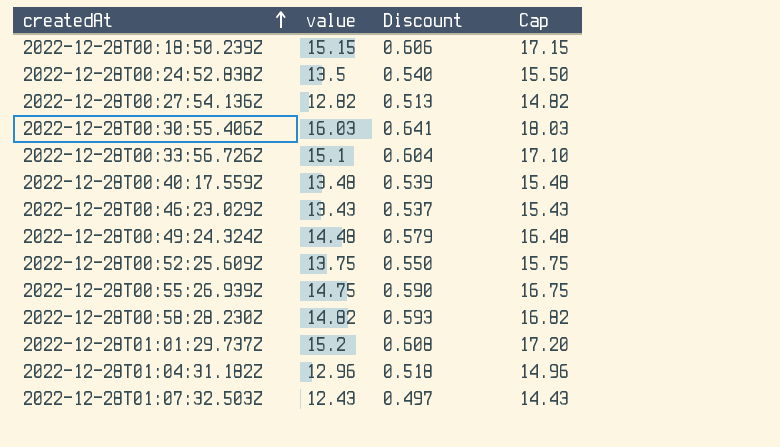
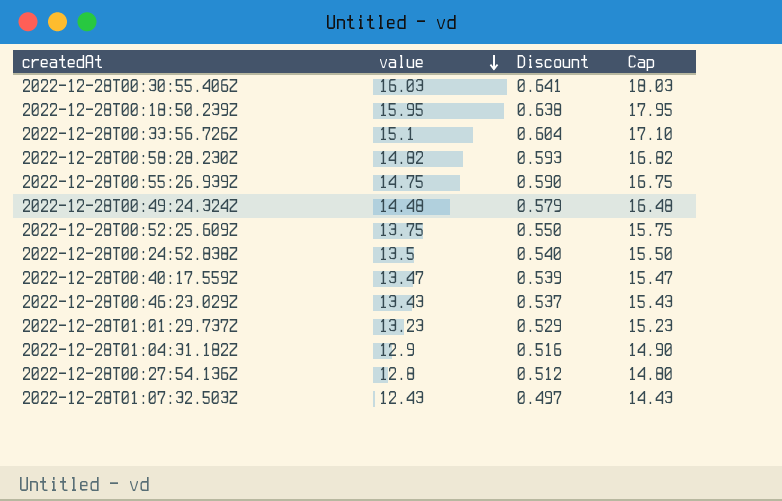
row order: createdAt ascending -> value descending
2022-12-28T00:18:50.239Z | value: 15.15 -> 15.95
2022-12-28T00:18:50.239Z | Discount: 0.606 -> 0.638
2022-12-28T00:18:50.239Z | Cap: 17.15 -> 17.95
2022-12-28T00:40:17.559Z | value: 13.48 -> 13.47
2022-12-28T00:40:17.559Z | Cap: 15.48 -> 15.47
2022-12-28T01:01:29.737Z | value: 15.2 -> 13.23
2022-12-28T01:01:29.737Z | Discount: 0.608 -> 0.529
2022-12-28T01:01:29.737Z | Cap: 17.20 -> 15.23
2022-12-28T01:04:31.182Z | value: 12.96 -> 12.9
2022-12-28T01:04:31.182Z | Discount: 0.518 -> 0.516
2022-12-28T01:04:31.182Z | Cap: 14.96 -> 14.90
2022-12-28T00:27:54.136Z | value: 12.82 -> 12.8
2022-12-28T00:27:54.136Z | Discount: 0.513 -> 0.512
2022-12-28T00:27:54.136Z | Cap: 14.82 -> 14.80

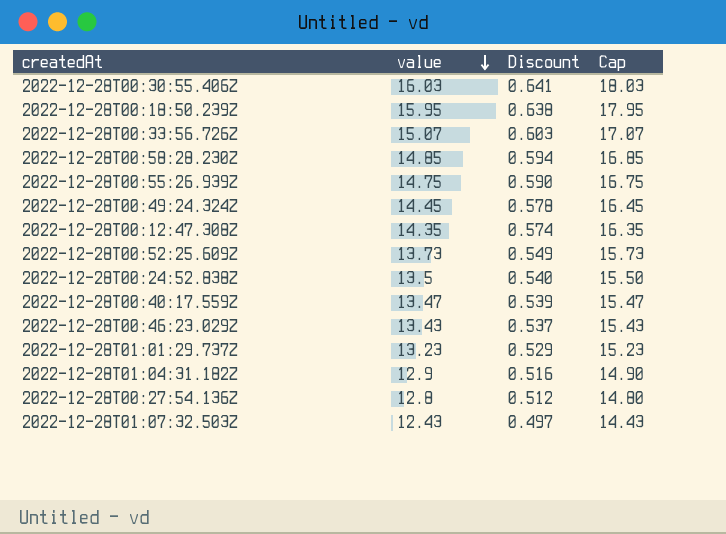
2022-12-28T00:33:56.726Z | value: 15.1 -> 15.07
2022-12-28T00:33:56.726Z | Discount: 0.604 -> 0.603
2022-12-28T00:33:56.726Z | Cap: 17.10 -> 17.07
2022-12-28T00:58:28.230Z | value: 14.82 -> 14.85
2022-12-28T00:58:28.230Z | Discount: 0.593 -> 0.594
2022-12-28T00:58:28.230Z | Cap: 16.82 -> 16.85
2022-12-28T00:49:24.324Z | value: 14.48 -> 14.45
2022-12-28T00:49:24.324Z | Discount: 0.579 -> 0.578
2022-12-28T00:49:24.324Z | Cap: 16.48 -> 16.45
row 2022-12-28T00:12:47.308Z: none -> 14.35 | 0.574 | 16.35
2022-12-28T00:52:25.609Z | value: 13.75 -> 13.73
2022-12-28T00:52:25.609Z | Discount: 0.550 -> 0.549
2022-12-28T00:52:25.609Z | Cap: 15.75 -> 15.73

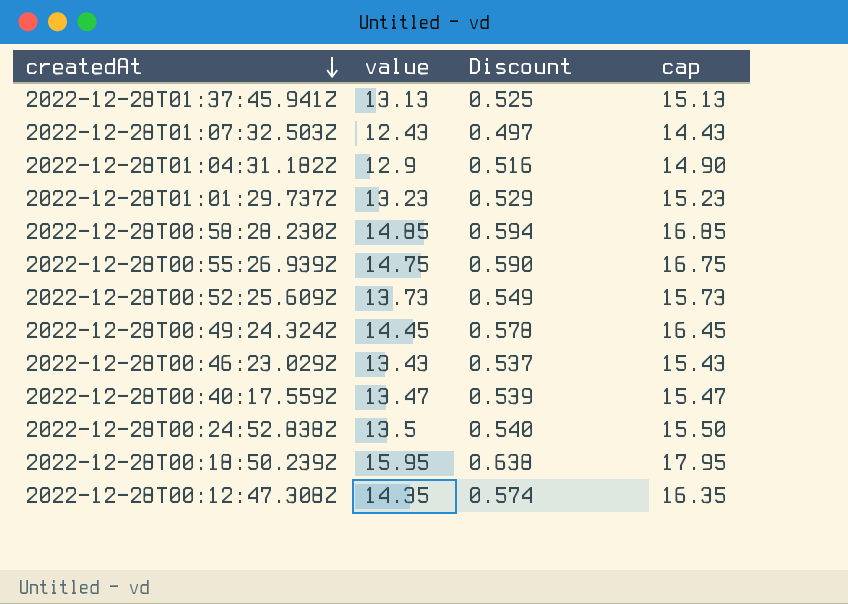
row order: value descending -> createdAt descending
column name: Cap -> cap
row 2022-12-28T00:30:55.406Z: 16.03 | 0.641 | 18.03 -> none
row 2022-12-28T00:33:56.726Z: 15.07 | 0.603 | 17.07 -> none
row 2022-12-28T00:27:54.136Z: 12.8 | 0.512 | 14.80 -> none
row 2022-12-28T01:37:45.941Z: none -> 13.13 | 0.525 | 15.13

